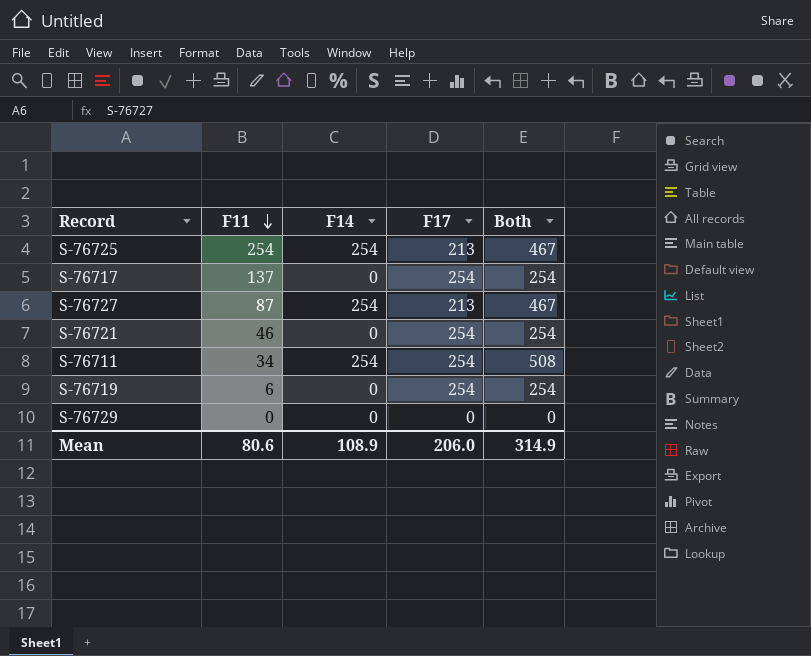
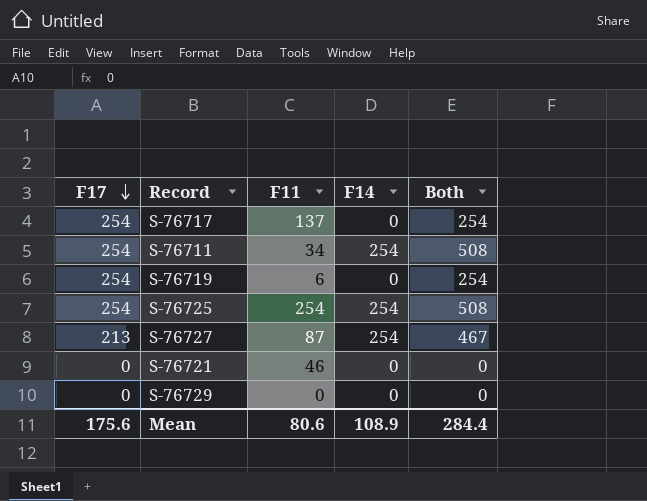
row order: F11 descending -> F17 descending
column F17 | position: 4 -> 1
S-76725 | F17: 213 -> 254
S-76725 | Both: 467 -> 508
S-76721 | F17: 254 -> 0
S-76721 | Both: 254 -> 0
Mean | F17: 206.0 -> 175.6
Mean | Both: 314.9 -> 284.4

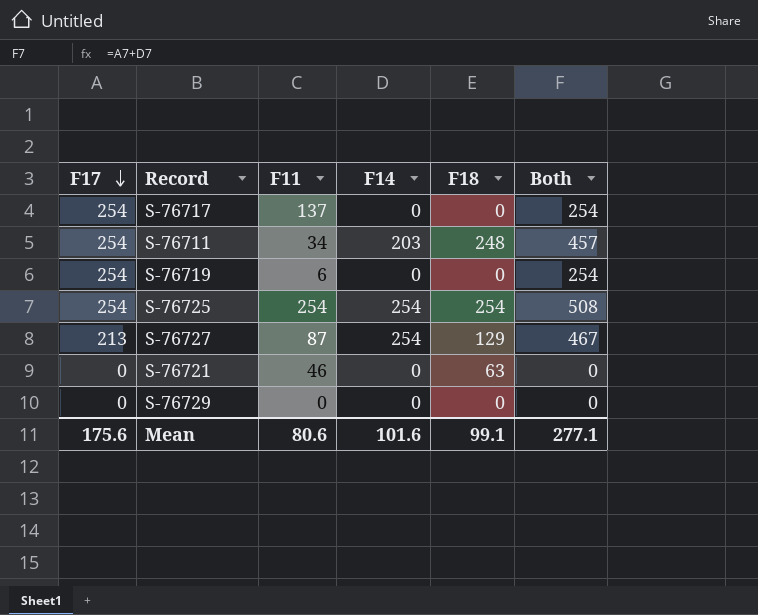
column F18 | position: none -> 5
S-76711 | F14: 254 -> 203
S-76711 | Both: 508 -> 457
Mean | F14: 108.9 -> 101.6
Mean | Both: 284.4 -> 277.1

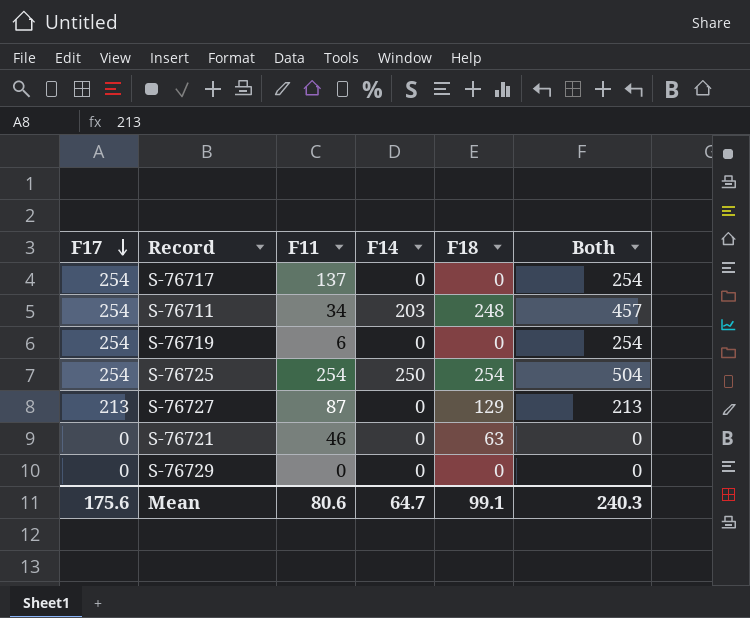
S-76725 | F14: 254 -> 250
S-76725 | Both: 508 -> 504
S-76727 | F14: 254 -> 0
S-76727 | Both: 467 -> 213
Mean | F14: 101.6 -> 64.7
Mean | Both: 277.1 -> 240.3

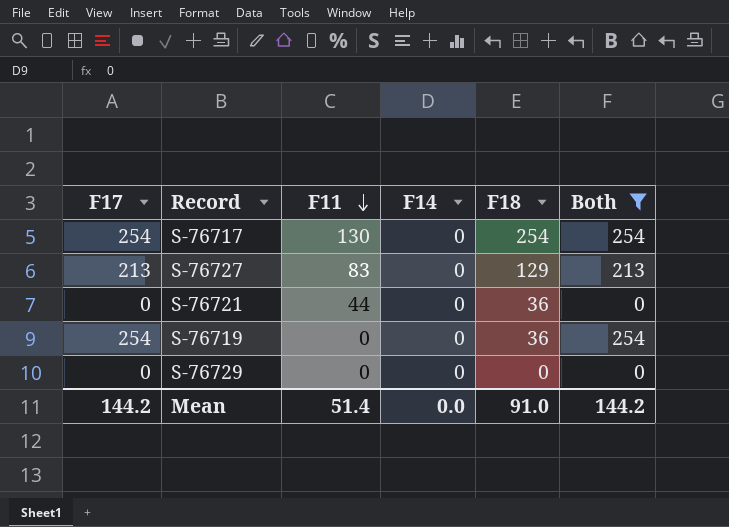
filter: none -> Both <= 254
row order: F17 descending -> F11 descending
S-76717 | F11: 137 -> 130
S-76717 | F18: 0 -> 254
S-76727 | F11: 87 -> 83
S-76721 | F11: 46 -> 44
S-76721 | F18: 63 -> 36
S-76719 | F11: 6 -> 0
S-76719 | F18: 0 -> 36
Mean | F17: 175.6 -> 144.2
Mean | F11: 80.6 -> 51.4
Mean | F14: 64.7 -> 0.0
Mean | F18: 99.1 -> 91.0
Mean | Both: 240.3 -> 144.2

